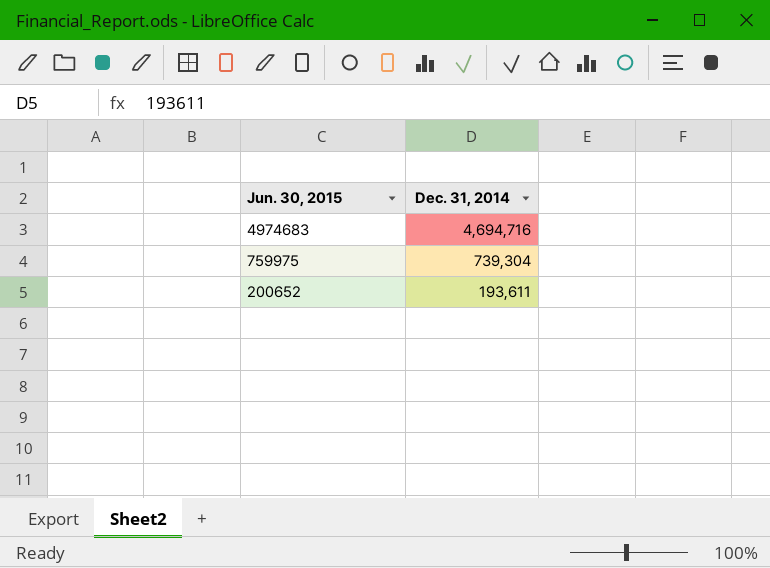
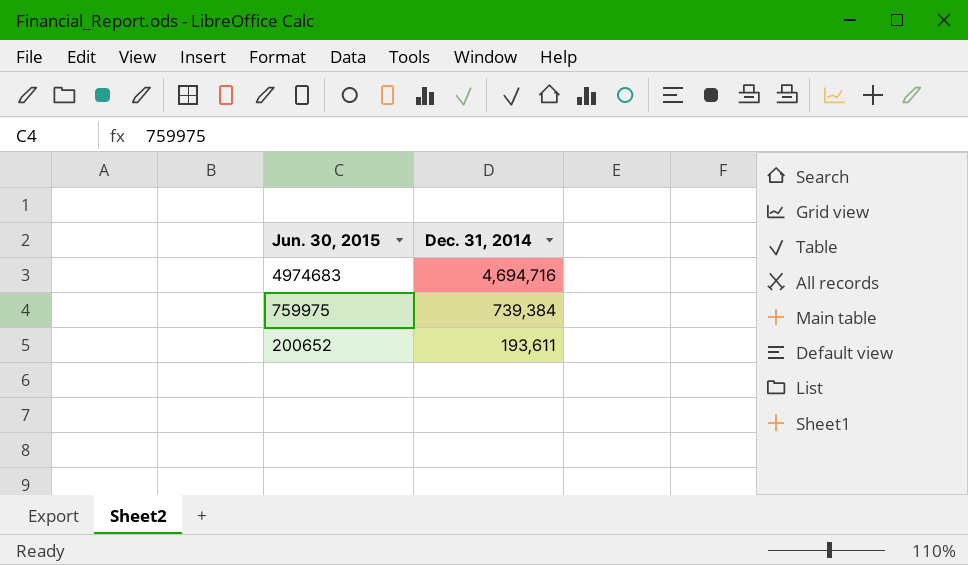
759975 | Dec. 31, 2014: 739,304 -> 739,384

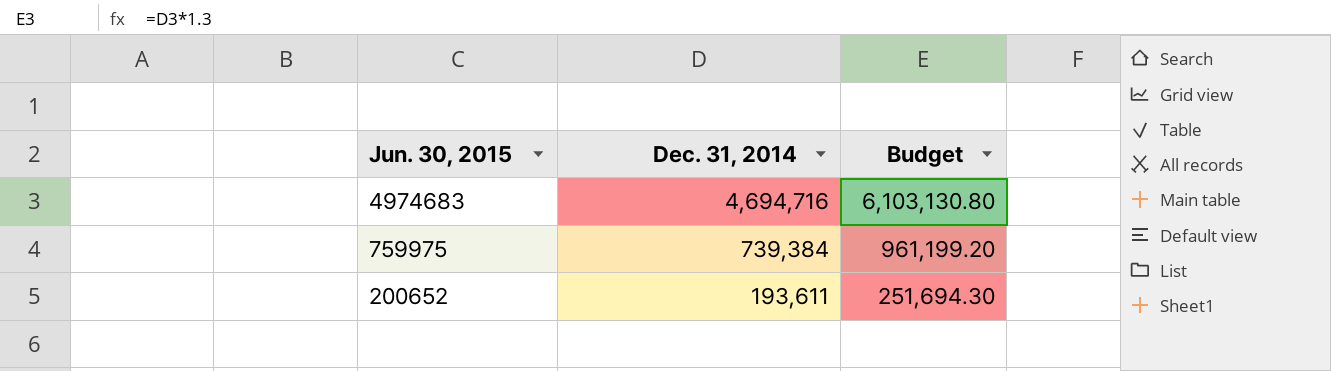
column Budget | formula: none -> [Dec. 31, 2014] * 1.3

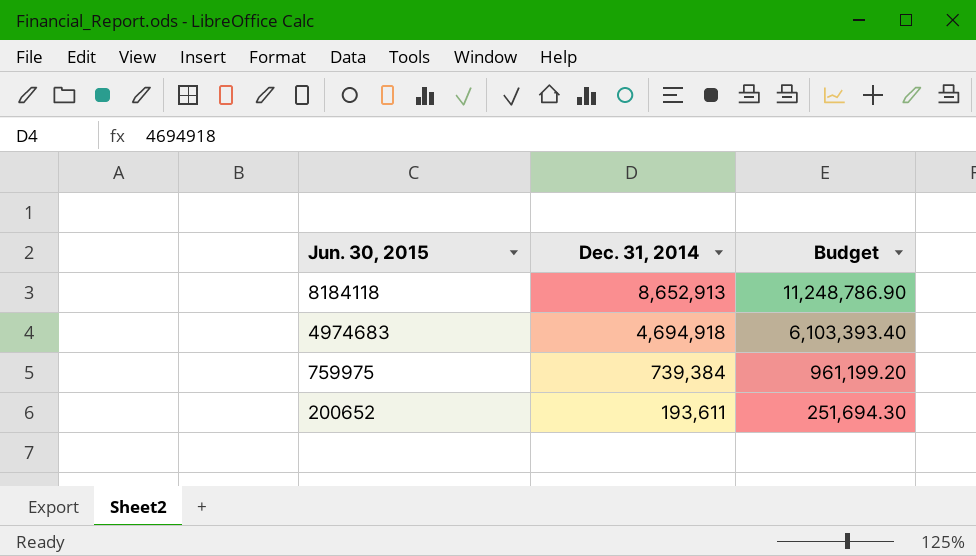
row 8184118: none -> 8,652,913 | 11,248,786.90
4974683 | Dec. 31, 2014: 4,694,716 -> 4,694,918
4974683 | Budget: 6,103,130.80 -> 6,103,393.40

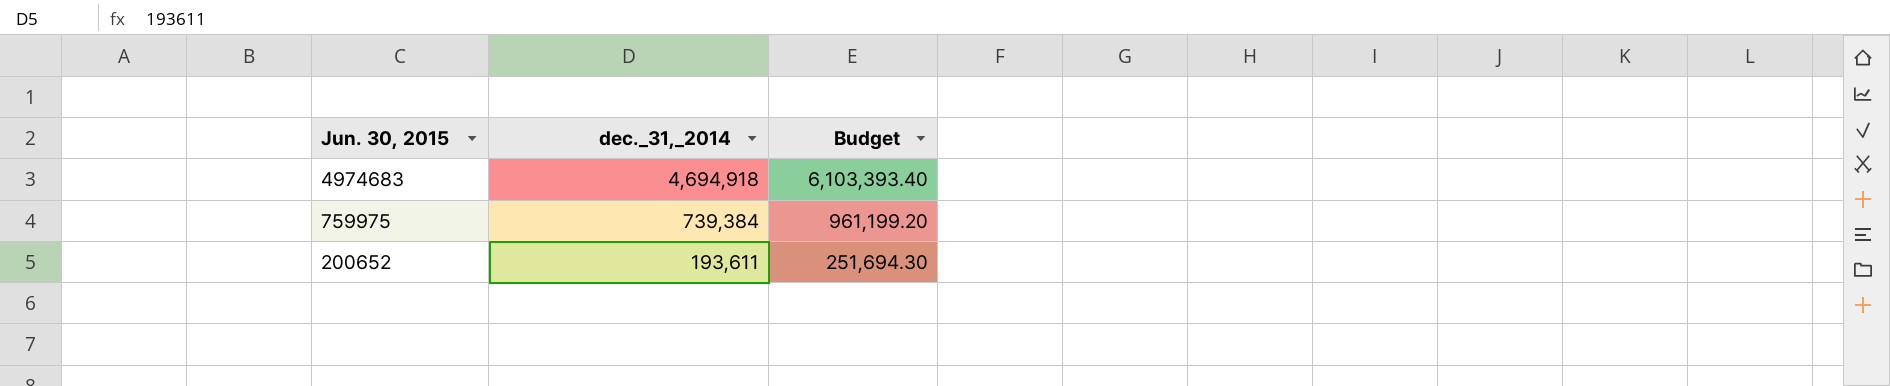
column name: Dec. 31, 2014 -> dec._31,_2014
row 8184118: 8,652,913 | 11,248,786.90 -> none

